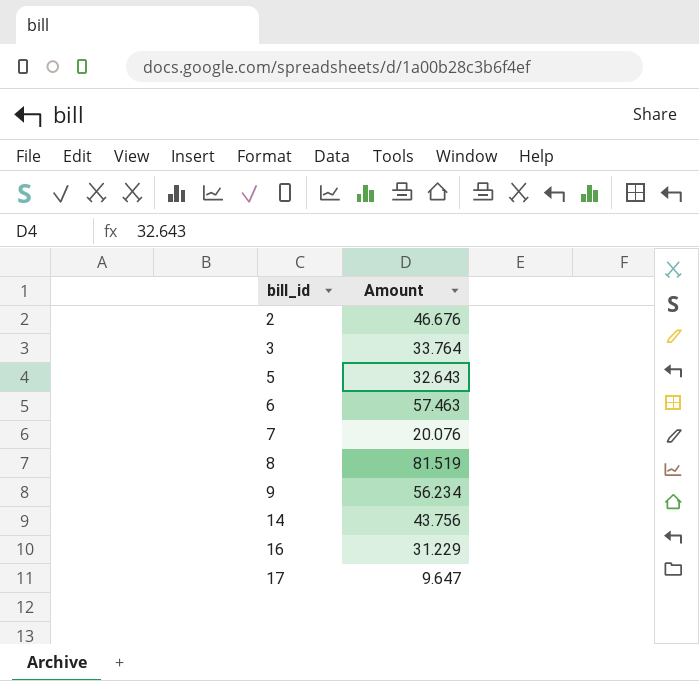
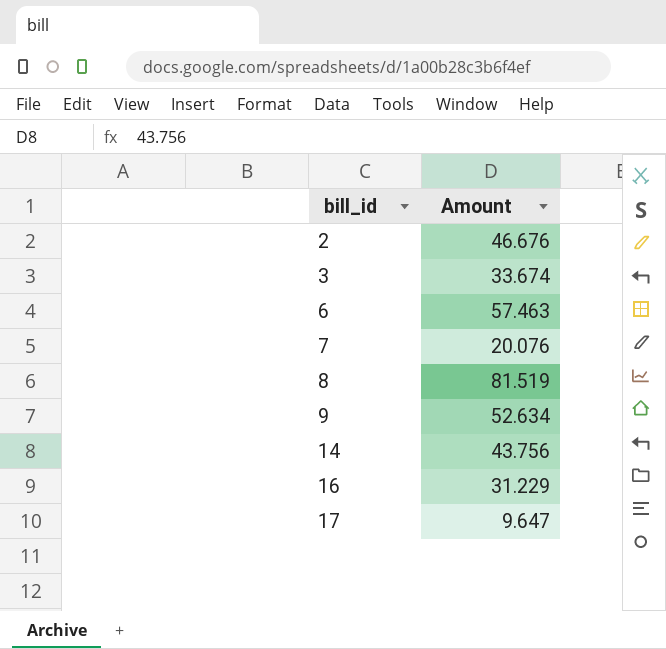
row 5: 32.643 -> none
3 | Amount: 33.764 -> 33.674
9 | Amount: 56.234 -> 52.634

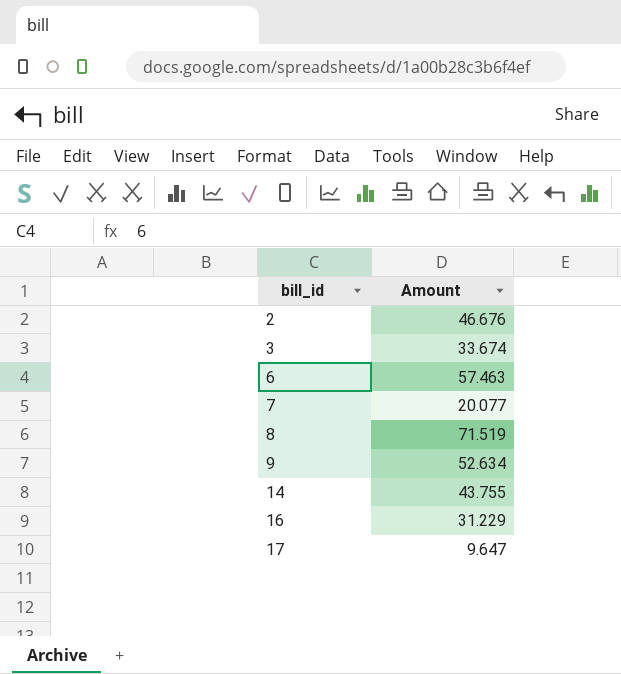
7 | Amount: 20.076 -> 20.077
8 | Amount: 81.519 -> 71.519
14 | Amount: 43.756 -> 43.755

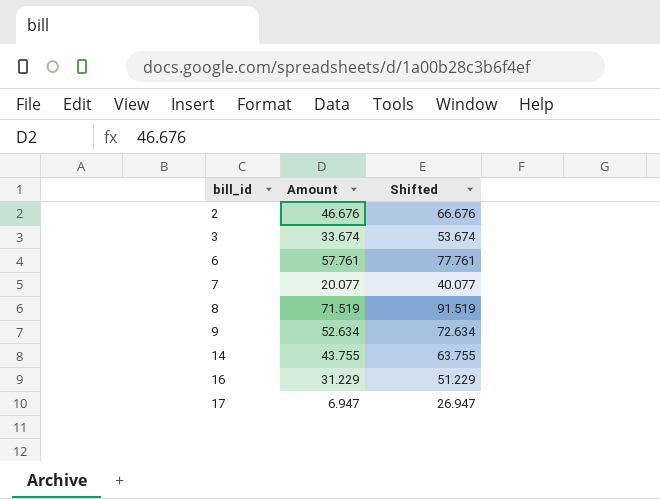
column Shifted | formula: none -> [Amount] + 20
6 | Amount: 57.463 -> 57.761
17 | Amount: 9.647 -> 6.947

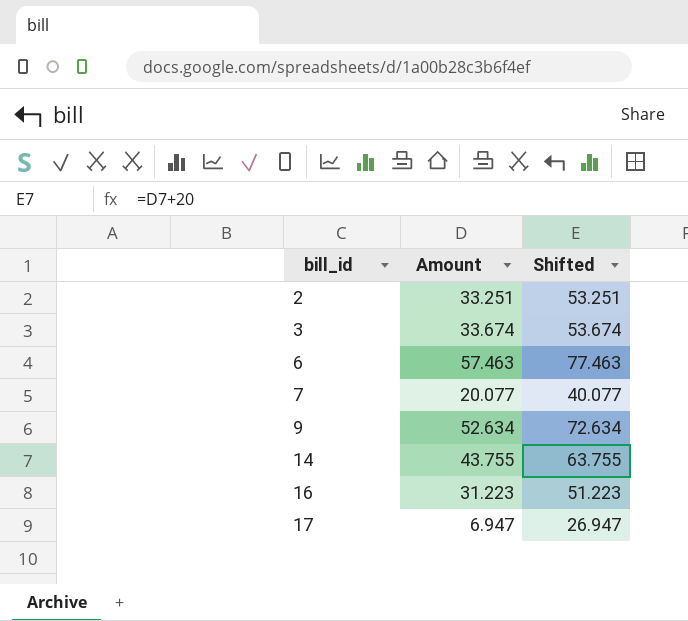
row 8: 71.519 | 91.519 -> none
2 | Amount: 46.676 -> 33.251
2 | Shifted: 66.676 -> 53.251
6 | Amount: 57.761 -> 57.463
6 | Shifted: 77.761 -> 77.463
16 | Amount: 31.229 -> 31.223
16 | Shifted: 51.229 -> 51.223

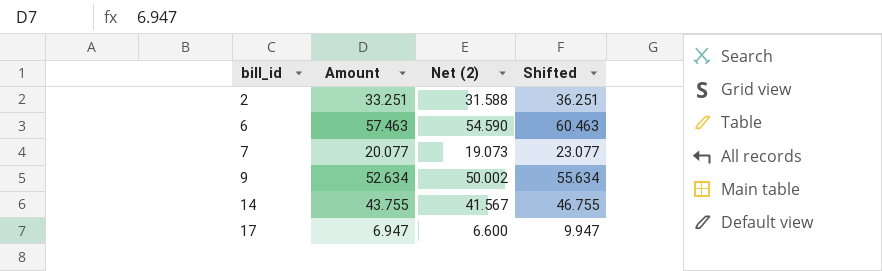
column Net (2) | formula: none -> [Amount] * 0.95
column Shifted | formula: [Amount] + 20 -> [Amount] + 3
row 3: 33.674 | 53.674 -> none
row 16: 31.223 | 51.223 -> none

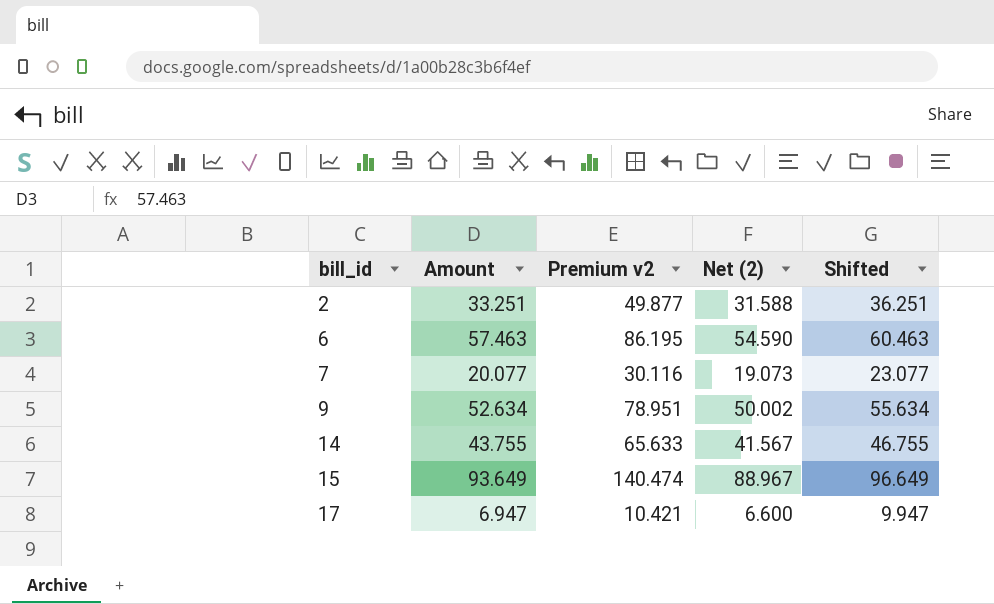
column Premium v2 | formula: none -> [Amount] * 1.5
row 15: none -> 93.649 | 140.474 | 88.967 | 96.649

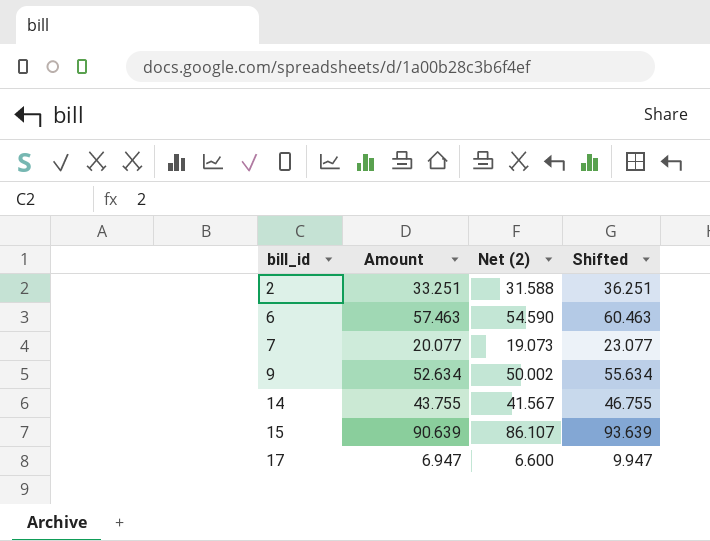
column Premium v2 | formula: [Amount] * 1.5 -> none
15 | Amount: 93.649 -> 90.639
15 | Net (2): 88.967 -> 86.107
15 | Shifted: 96.649 -> 93.639

